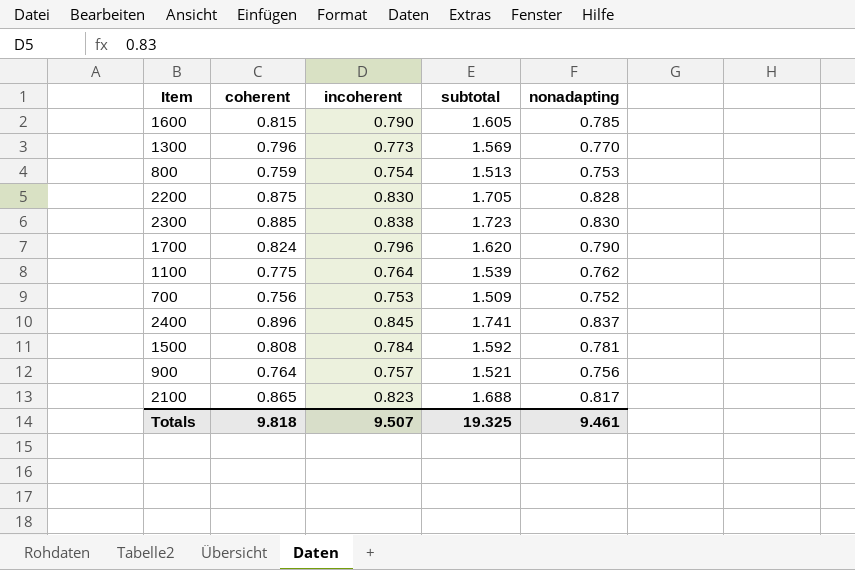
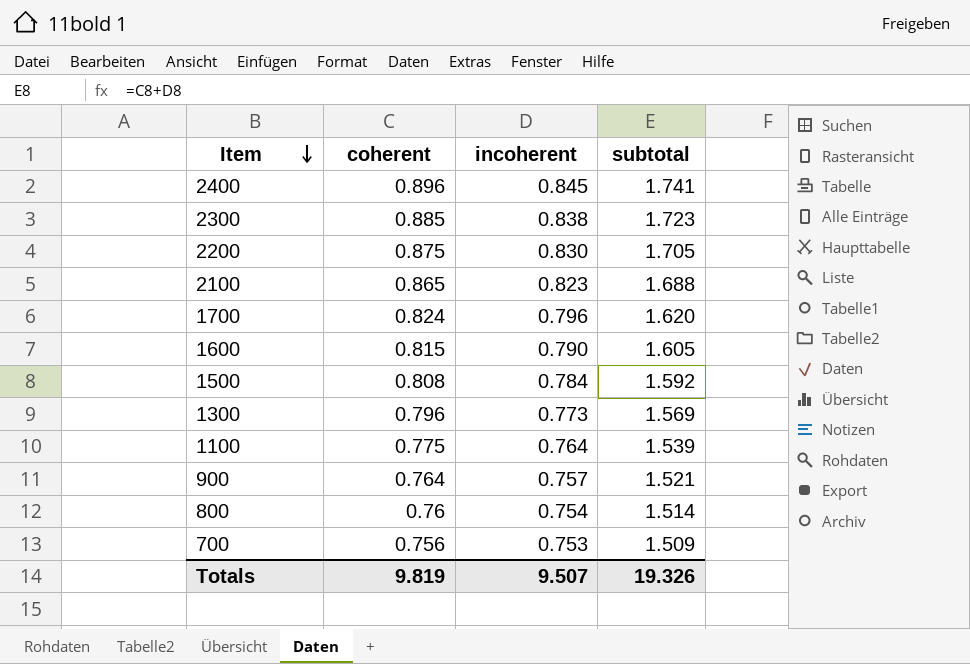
row order: none -> Item descending
column nonadapting | position: 5 -> none
800 | coherent: 0.759 -> 0.76
800 | subtotal: 1.513 -> 1.514
Totals | coherent: 9.818 -> 9.819
Totals | subtotal: 19.325 -> 19.326

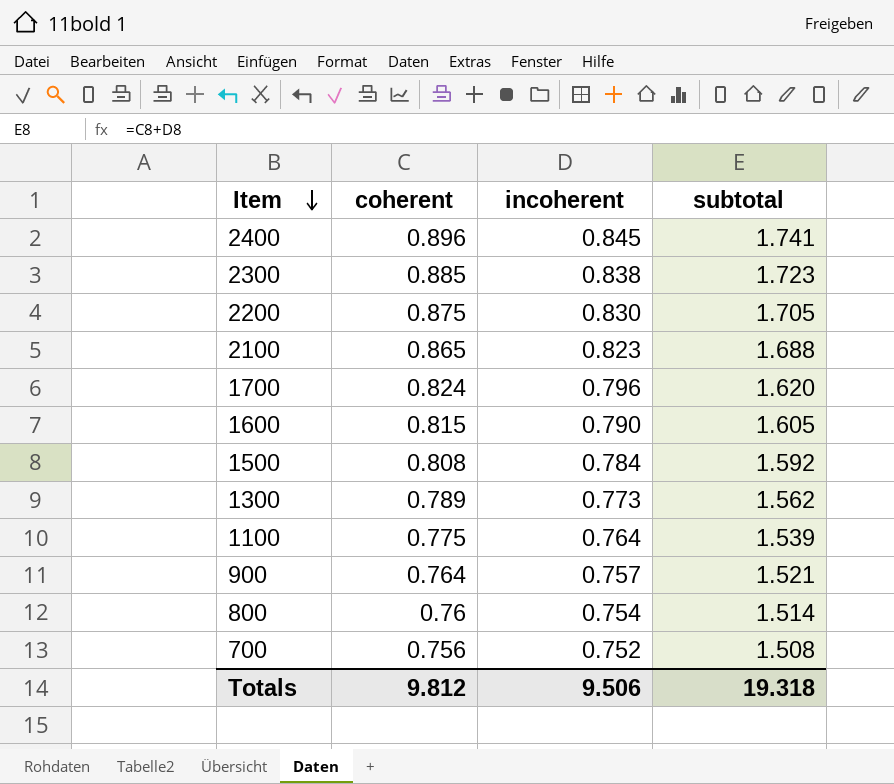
1300 | coherent: 0.796 -> 0.789
1300 | subtotal: 1.569 -> 1.562
700 | incoherent: 0.753 -> 0.752
700 | subtotal: 1.509 -> 1.508
Totals | coherent: 9.819 -> 9.812
Totals | incoherent: 9.507 -> 9.506
Totals | subtotal: 19.326 -> 19.318

